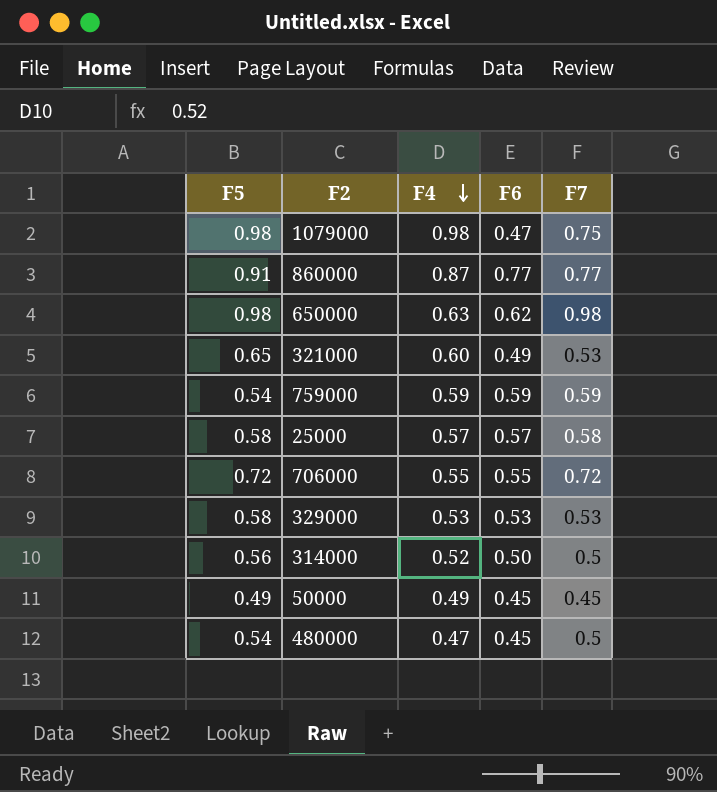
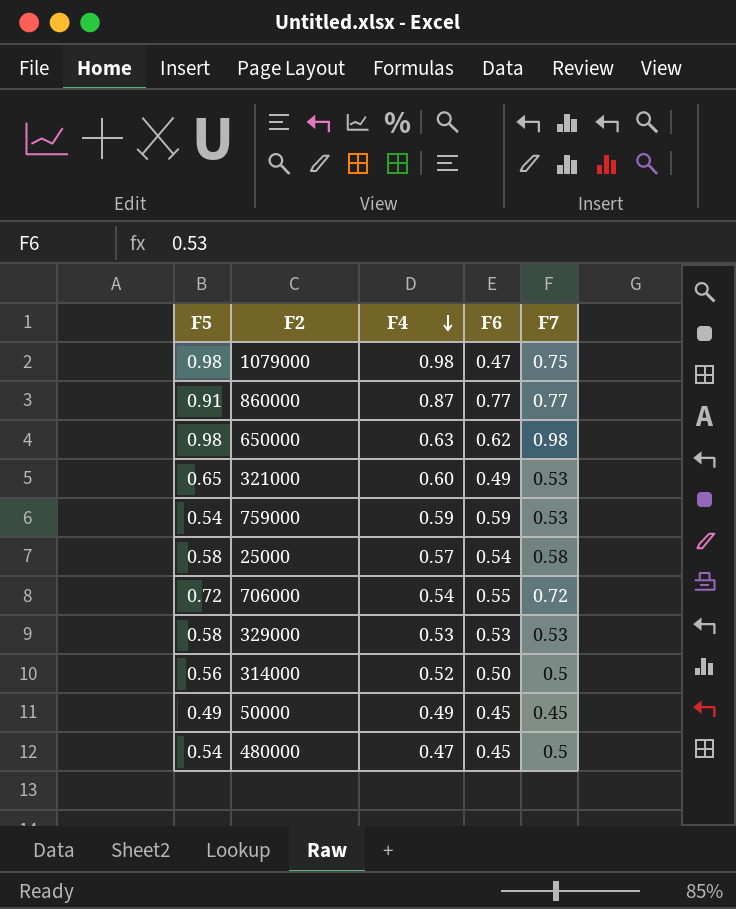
759000 | F7: 0.59 -> 0.53
25000 | F6: 0.57 -> 0.54
706000 | F4: 0.55 -> 0.54

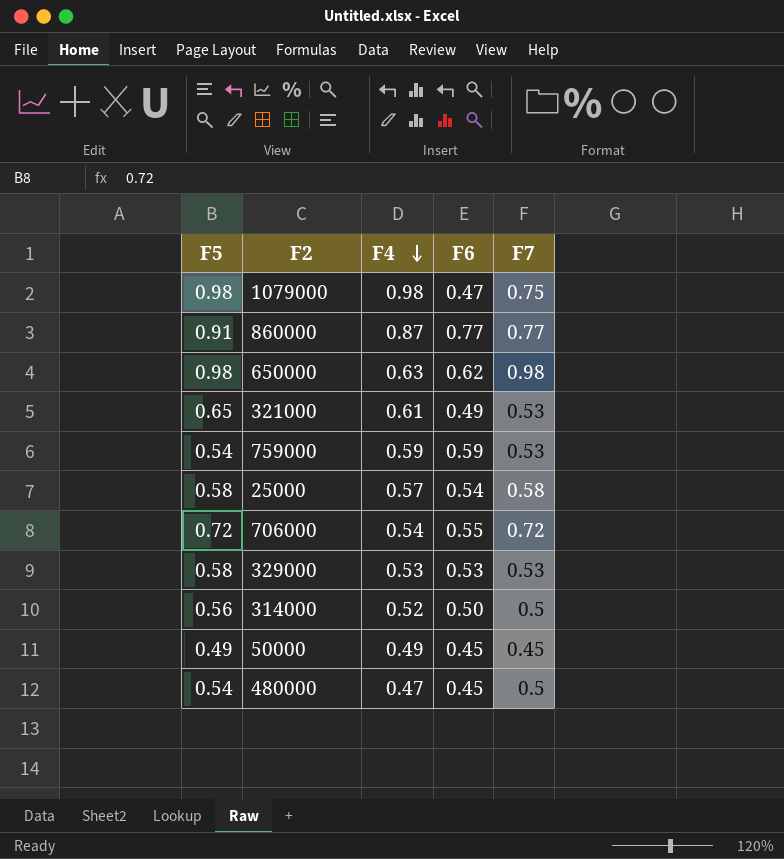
321000 | F4: 0.60 -> 0.61

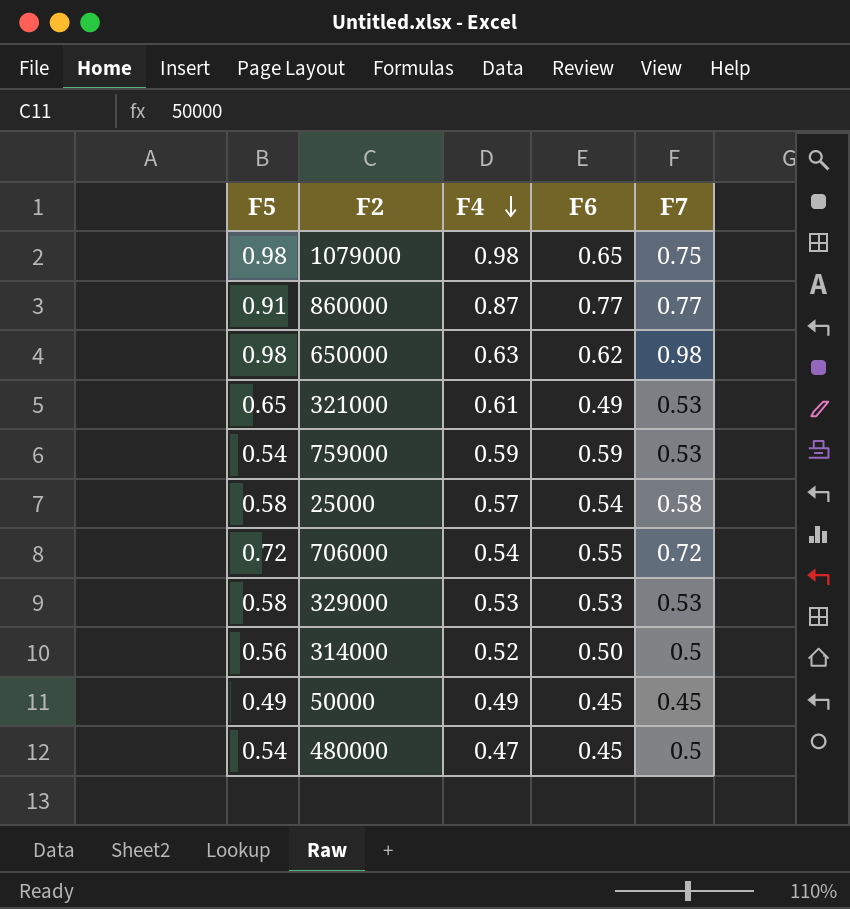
1079000 | F6: 0.47 -> 0.65

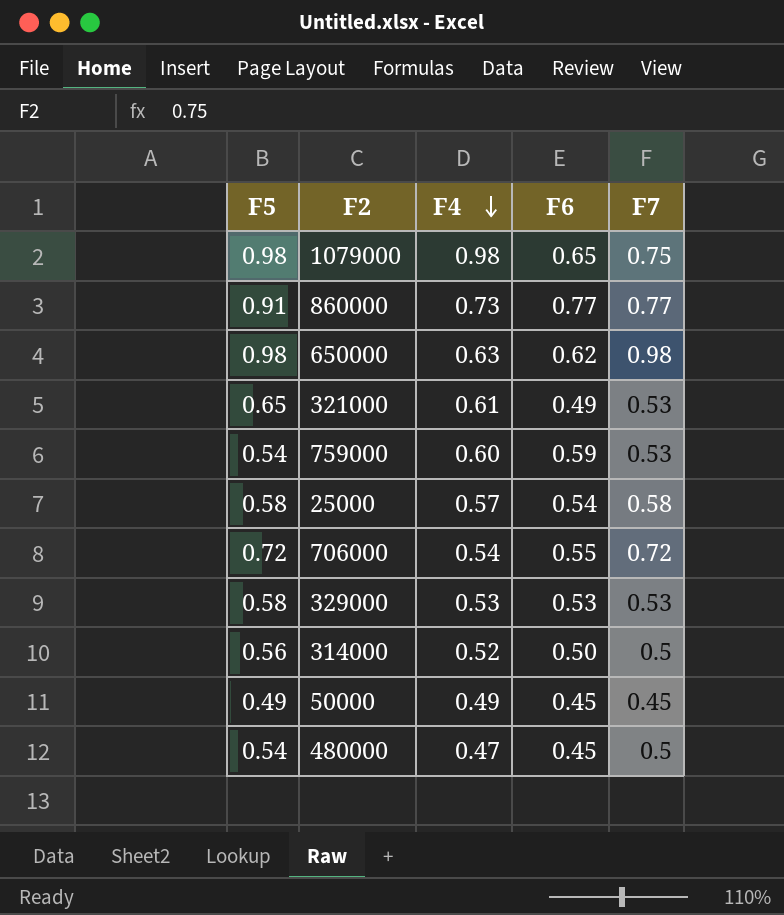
860000 | F4: 0.87 -> 0.73
759000 | F4: 0.59 -> 0.60

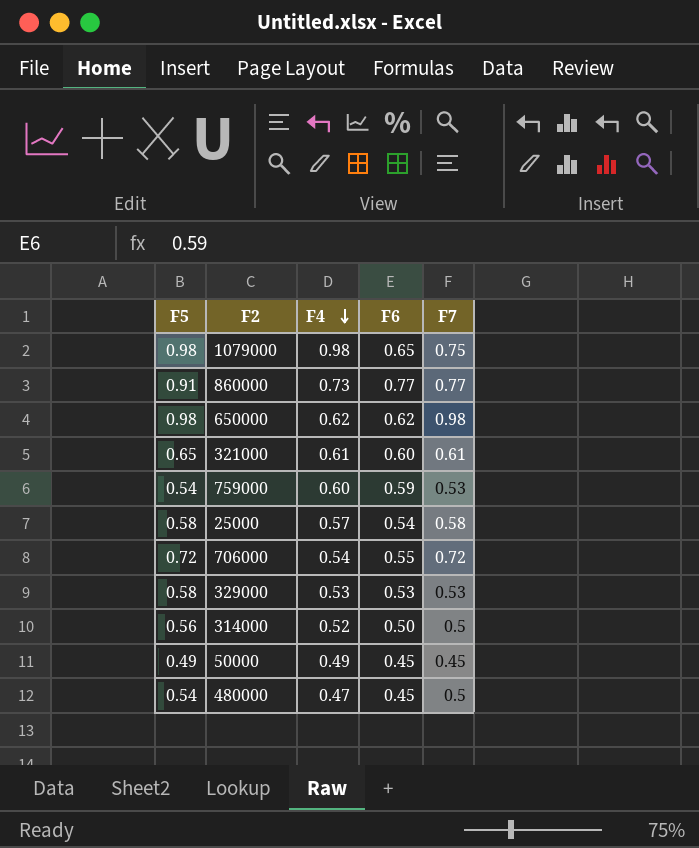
650000 | F4: 0.63 -> 0.62
321000 | F6: 0.49 -> 0.60
321000 | F7: 0.53 -> 0.61

